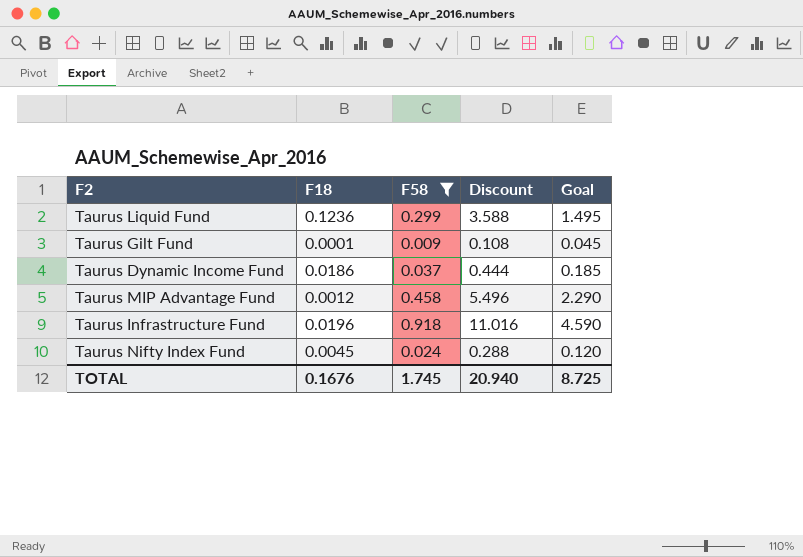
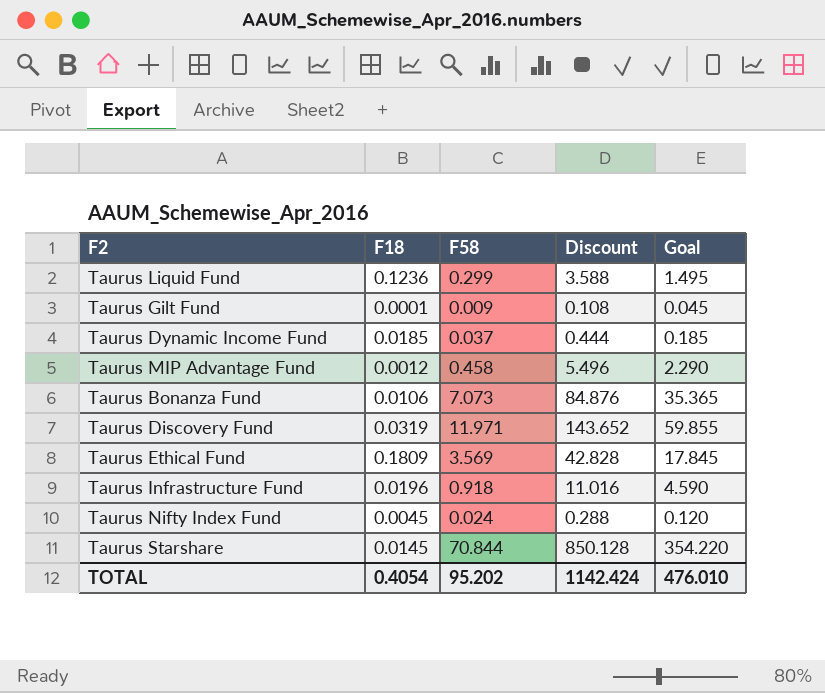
filter: F58 <= 0.918 -> none
Taurus Dynamic Income Fund | F18: 0.0186 -> 0.0185
TOTAL | F18: 0.1676 -> 0.4054
TOTAL | F58: 1.745 -> 95.202
TOTAL | Discount: 20.940 -> 1142.424
TOTAL | Goal: 8.725 -> 476.010

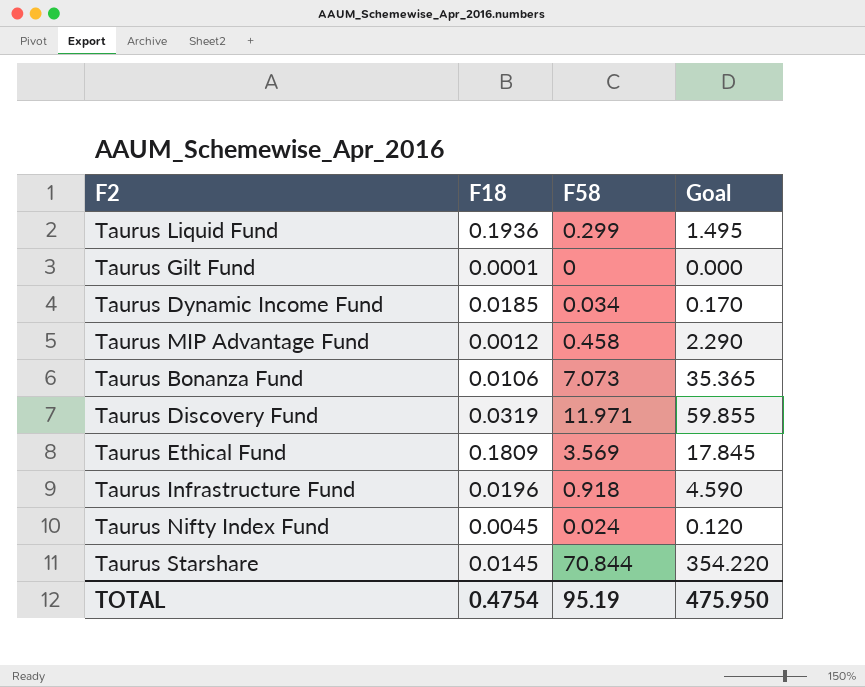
column Discount | formula: [F58] * 12 -> none
Taurus Liquid Fund | F18: 0.1236 -> 0.1936
Taurus Gilt Fund | F58: 0.009 -> 0
Taurus Gilt Fund | Goal: 0.045 -> 0.000
Taurus Dynamic Income Fund | F58: 0.037 -> 0.034
Taurus Dynamic Income Fund | Goal: 0.185 -> 0.170
TOTAL | F18: 0.4054 -> 0.4754
TOTAL | F58: 95.202 -> 95.19
TOTAL | Goal: 476.010 -> 475.950

